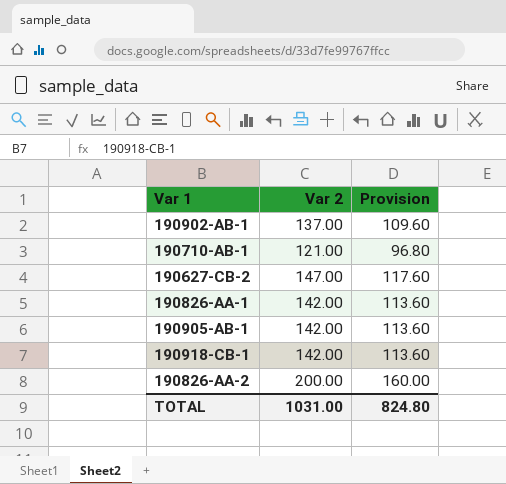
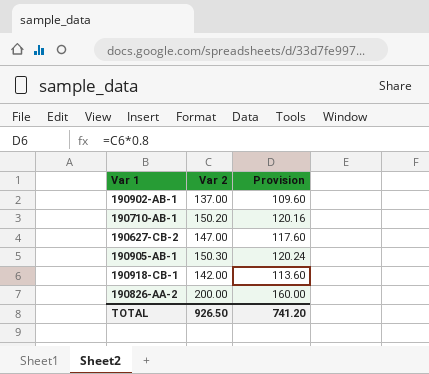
row 190826-AA-1: 142.00 | 113.60 -> none
190710-AB-1 | Var 2: 121.00 -> 150.20
190710-AB-1 | Provision: 96.80 -> 120.16
190905-AB-1 | Var 2: 142.00 -> 150.30
190905-AB-1 | Provision: 113.60 -> 120.24
TOTAL | Var 2: 1031.00 -> 926.50
TOTAL | Provision: 824.80 -> 741.20

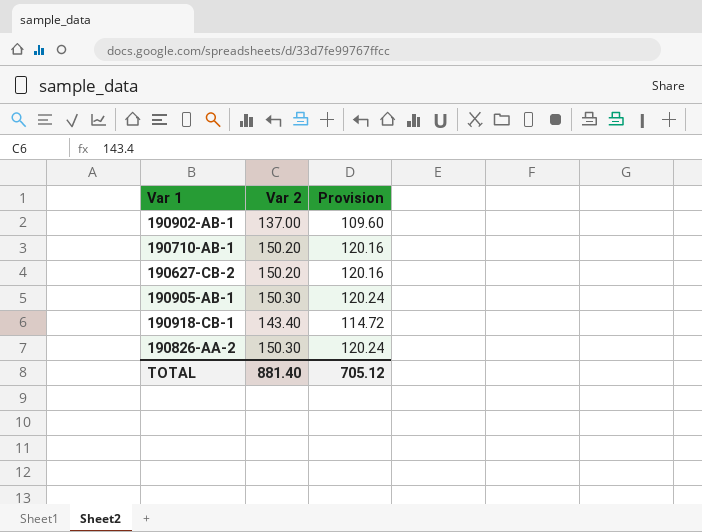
190627-CB-2 | Var 2: 147.00 -> 150.20
190627-CB-2 | Provision: 117.60 -> 120.16
190918-CB-1 | Var 2: 142.00 -> 143.40
190918-CB-1 | Provision: 113.60 -> 114.72
190826-AA-2 | Var 2: 200.00 -> 150.30
190826-AA-2 | Provision: 160.00 -> 120.24
TOTAL | Var 2: 926.50 -> 881.40
TOTAL | Provision: 741.20 -> 705.12

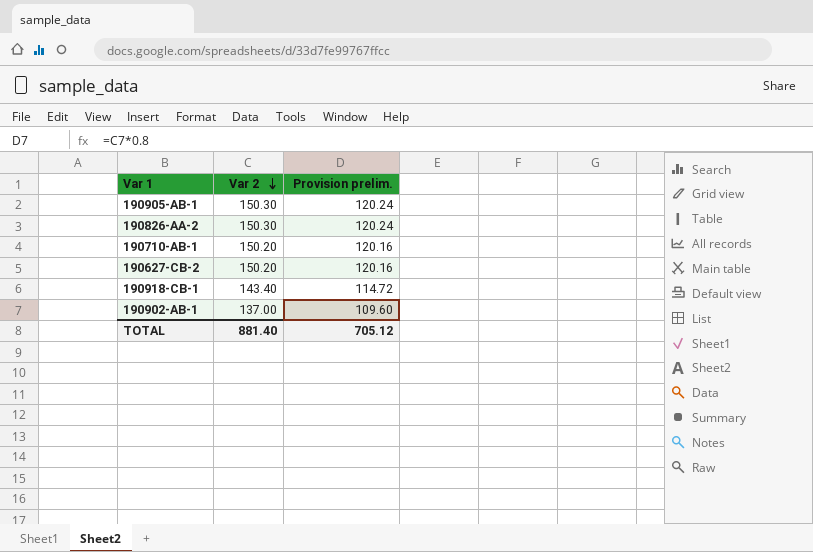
row order: none -> Var 2 descending
column name: Provision -> Provision prelim.

